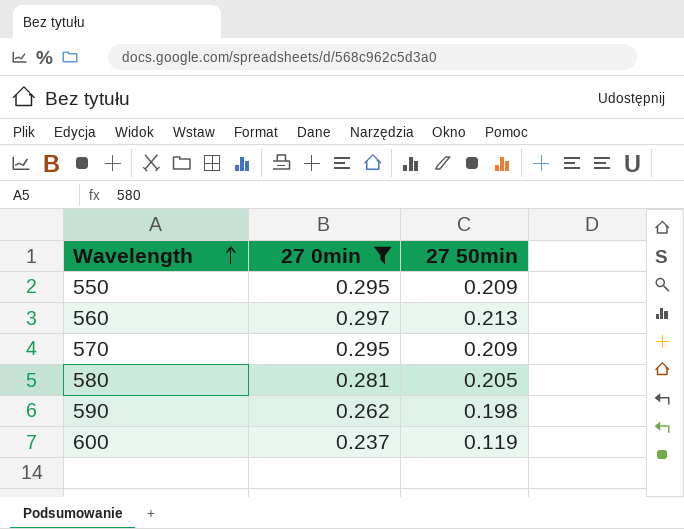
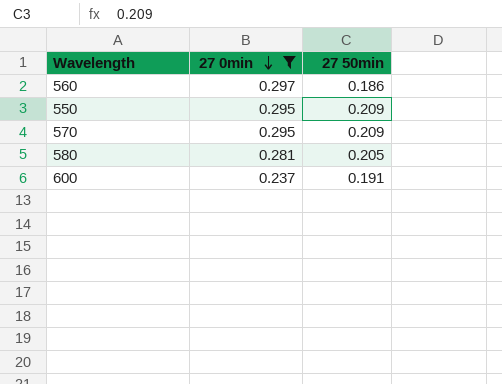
row order: Wavelength ascending -> 27 0min descending
row 590: 0.262 | 0.198 -> none
560 | 27 50min: 0.213 -> 0.186
600 | 27 50min: 0.119 -> 0.191

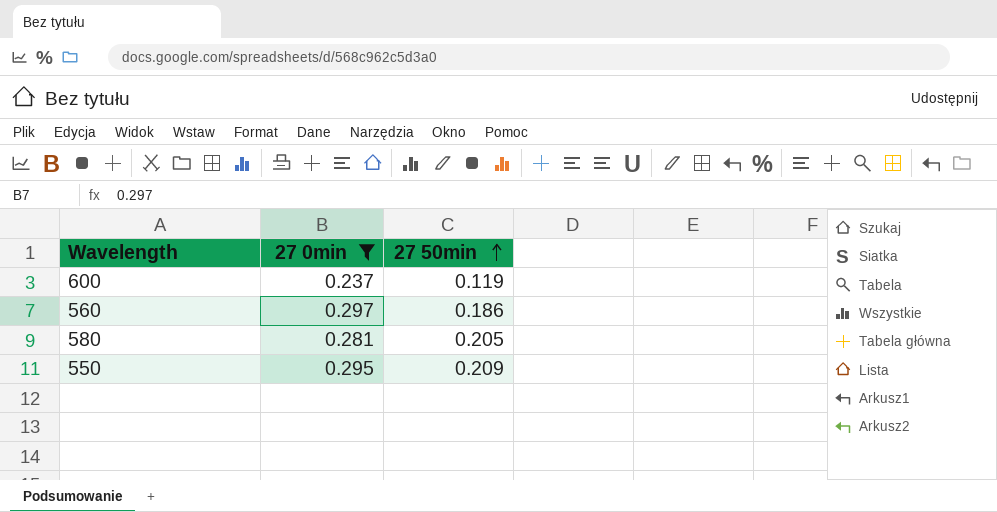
row order: 27 0min descending -> 27 50min ascending
row 570: 0.295 | 0.209 -> none
600 | 27 50min: 0.191 -> 0.119

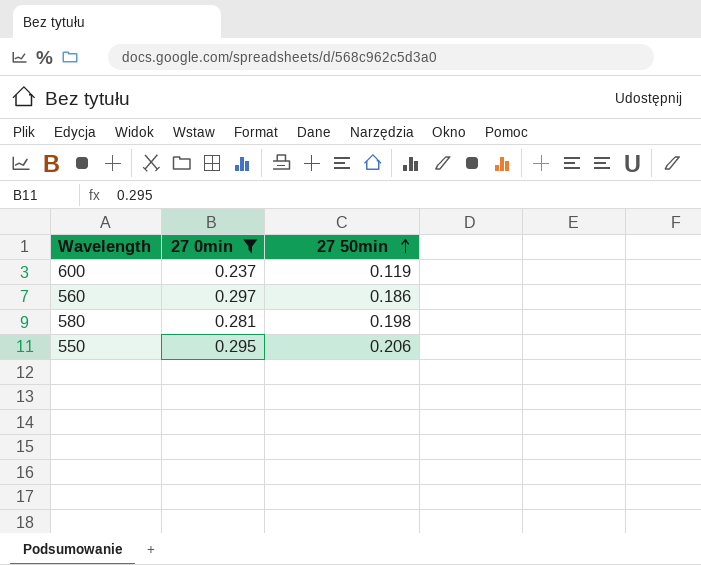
580 | 27 50min: 0.205 -> 0.198
550 | 27 50min: 0.209 -> 0.206

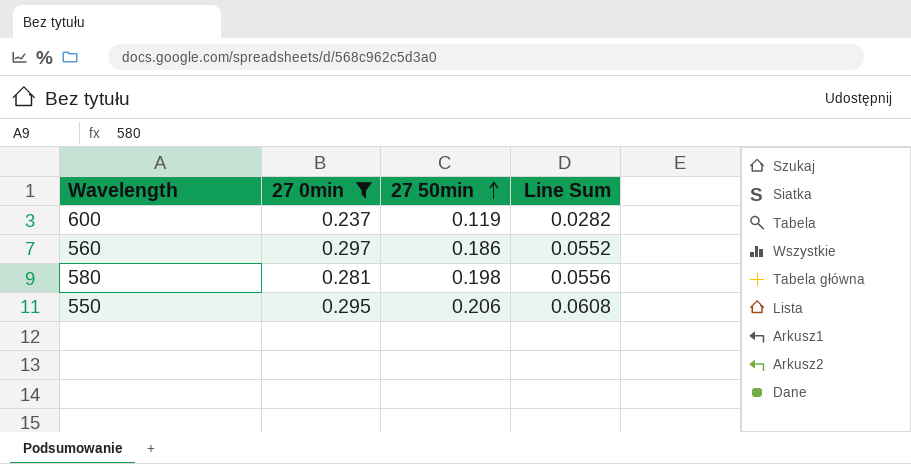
column Line Sum | formula: none -> [27 0min] * [27 50min]

